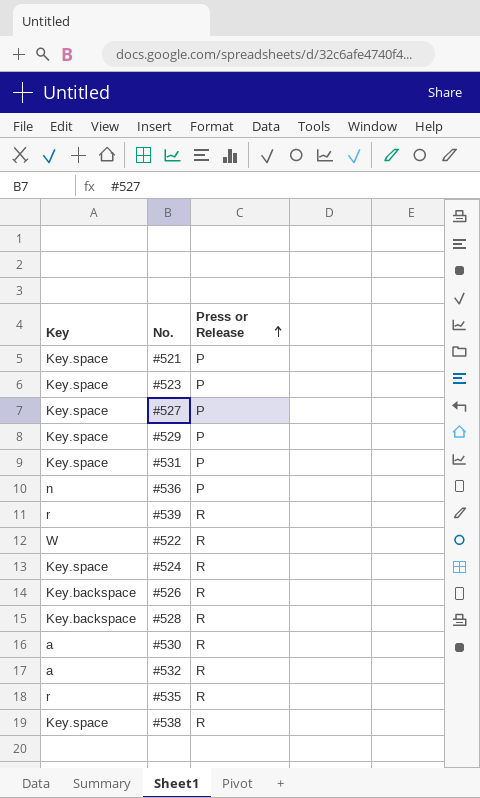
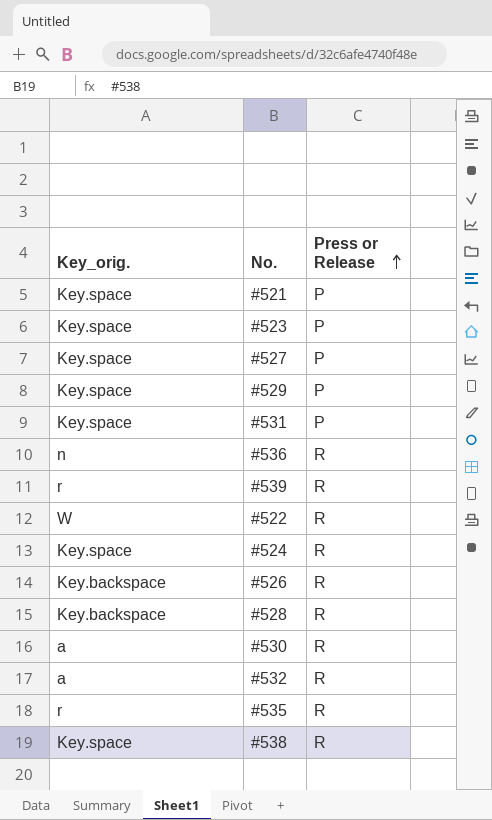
column name: Key -> Key_orig.
#536 | Press or Release: P -> R

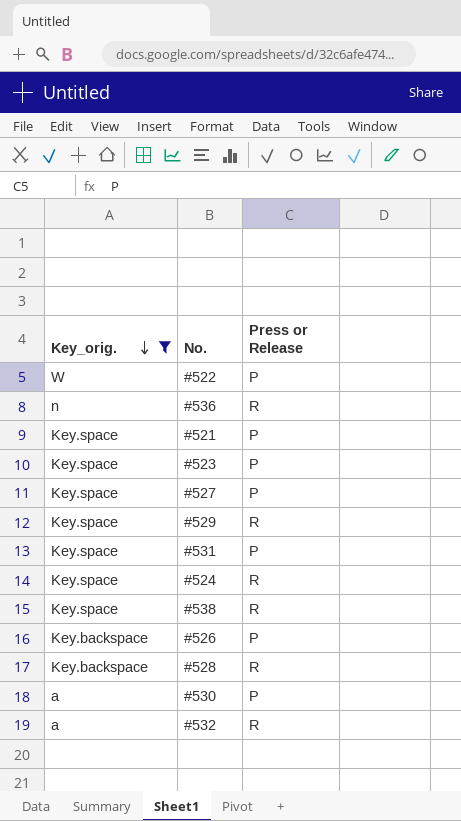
filter: none -> Key_orig. != r
row order: Press or Release ascending -> Key_orig. descending
#522 | Press or Release: R -> P
#529 | Press or Release: P -> R
#526 | Press or Release: R -> P
#530 | Press or Release: R -> P

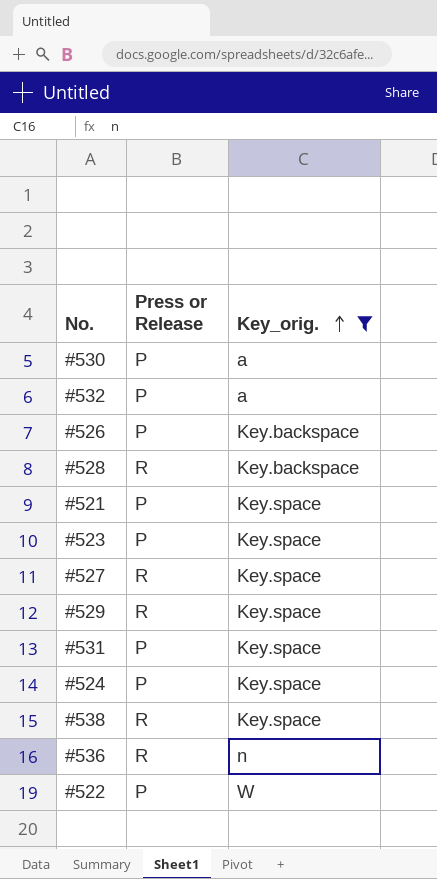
row order: Key_orig. descending -> Key_orig. ascending
column Key_orig. | position: 1 -> 3
#532 | Press or Release: R -> P
#527 | Press or Release: P -> R
#524 | Press or Release: R -> P

